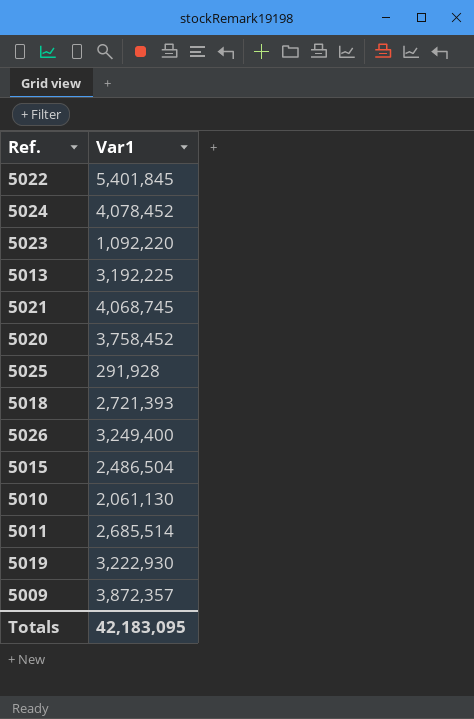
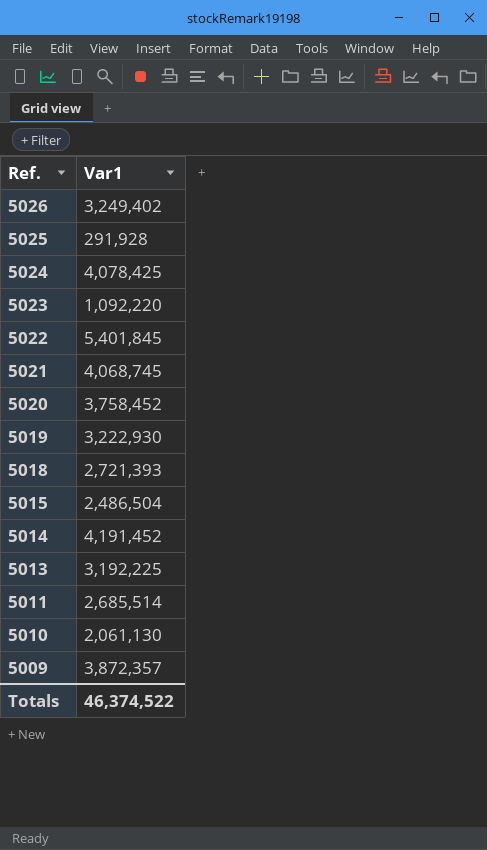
row order: none -> Ref. descending
5026 | Var1: 3,249,400 -> 3,249,402
5024 | Var1: 4,078,452 -> 4,078,425
row 5014: none -> 4,191,452
Totals | Var1: 42,183,095 -> 46,374,522

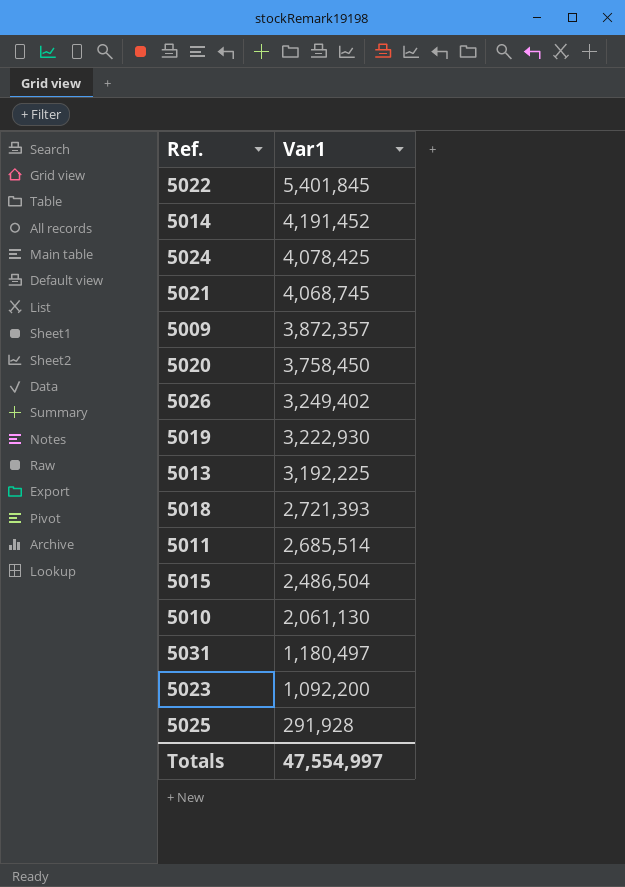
row order: Ref. descending -> Var1 descending
5020 | Var1: 3,758,452 -> 3,758,450
row 5031: none -> 1,180,497
5023 | Var1: 1,092,220 -> 1,092,200
Totals | Var1: 46,374,522 -> 47,554,997

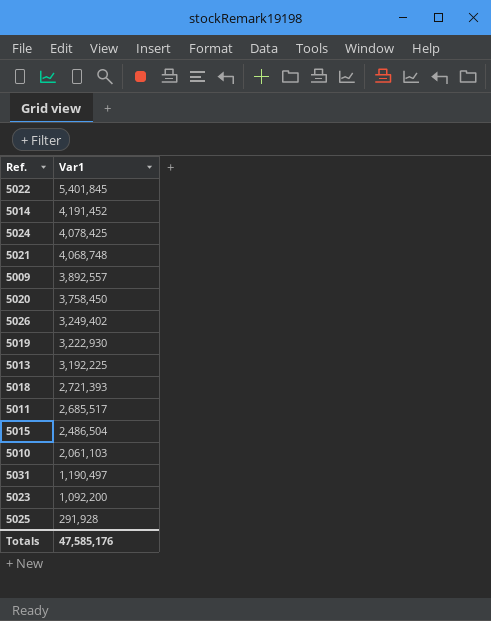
5021 | Var1: 4,068,745 -> 4,068,748
5009 | Var1: 3,872,357 -> 3,892,557
5011 | Var1: 2,685,514 -> 2,685,517
5010 | Var1: 2,061,130 -> 2,061,103
5031 | Var1: 1,180,497 -> 1,190,497
Totals | Var1: 47,554,997 -> 47,585,176

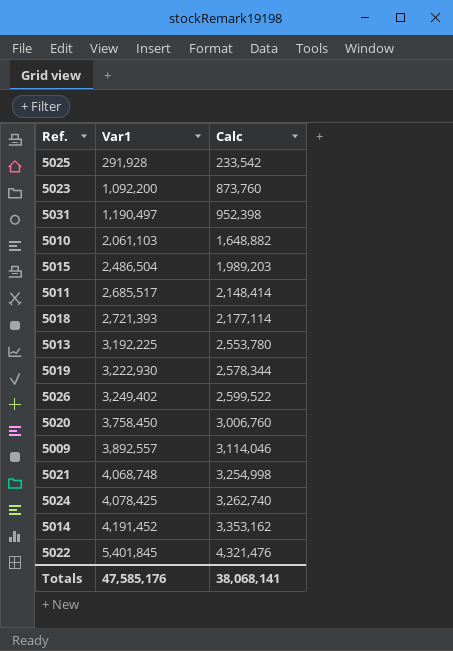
row order: Var1 descending -> Var1 ascending
column Calc | formula: none -> [Var1] * 0.8

